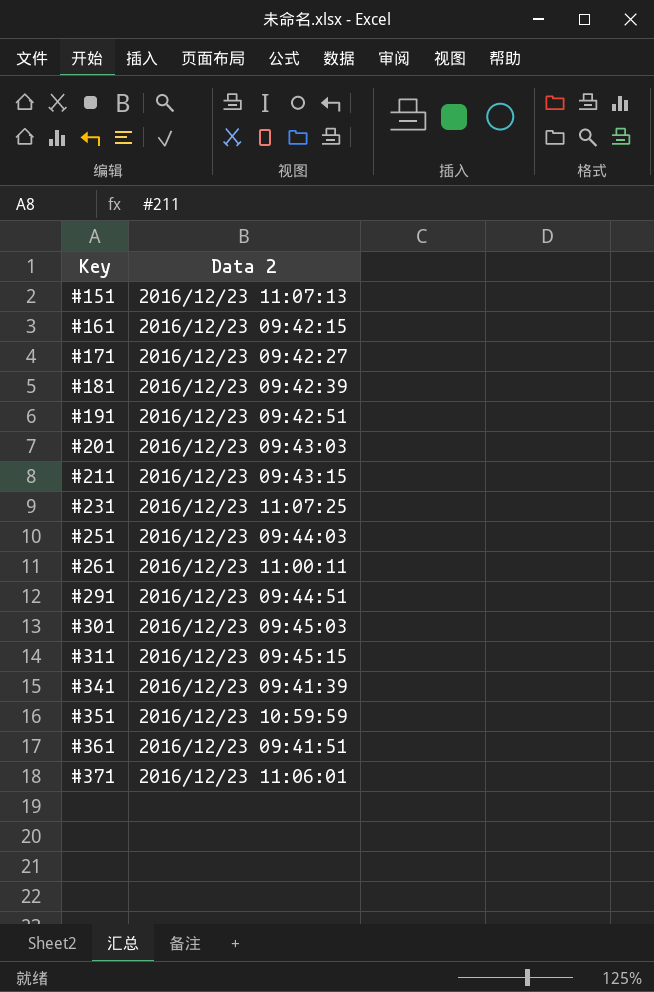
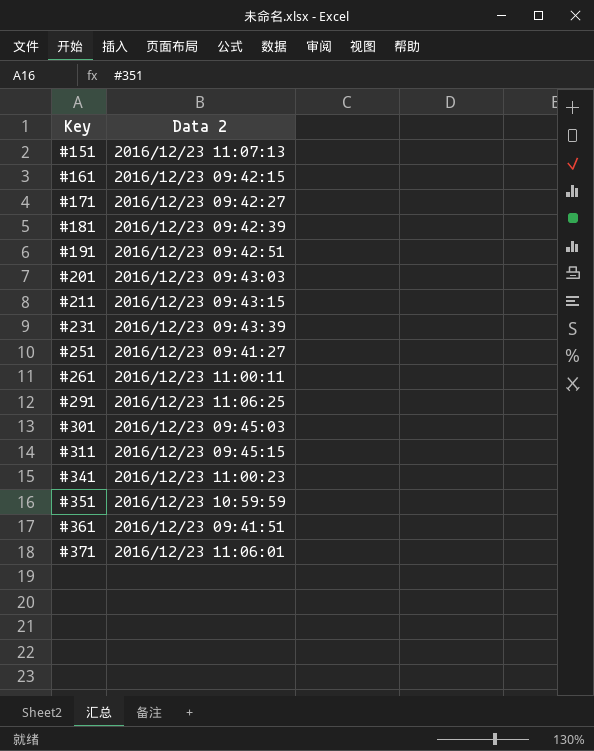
#231 | Data 2: 2016/12/23 11:07:25 -> 2016/12/23 09:43:39
#251 | Data 2: 2016/12/23 09:44:03 -> 2016/12/23 09:41:27
#291 | Data 2: 2016/12/23 09:44:51 -> 2016/12/23 11:06:25
#341 | Data 2: 2016/12/23 09:41:39 -> 2016/12/23 11:00:23

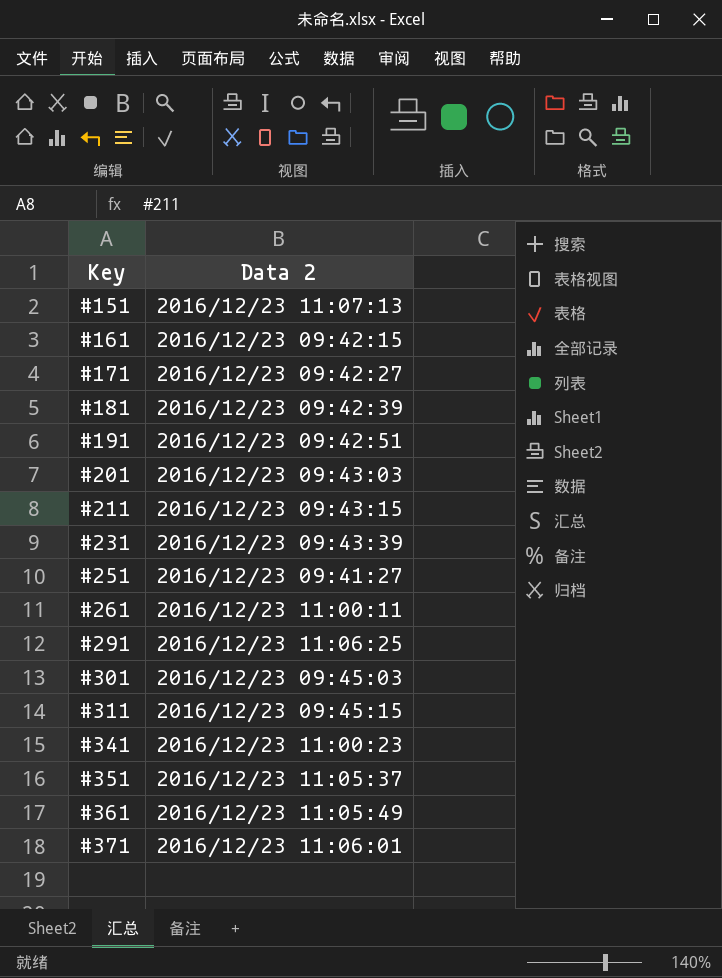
#351 | Data 2: 2016/12/23 10:59:59 -> 2016/12/23 11:05:37
#361 | Data 2: 2016/12/23 09:41:51 -> 2016/12/23 11:05:49

